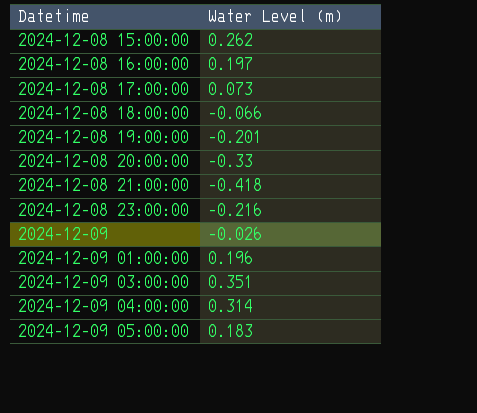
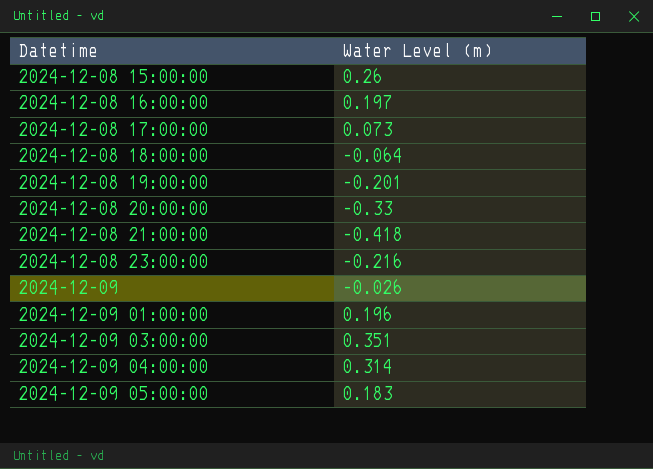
2024-12-08 15:00:00 | Water Level (m): 0.262 -> 0.26
2024-12-08 18:00:00 | Water Level (m): -0.066 -> -0.064

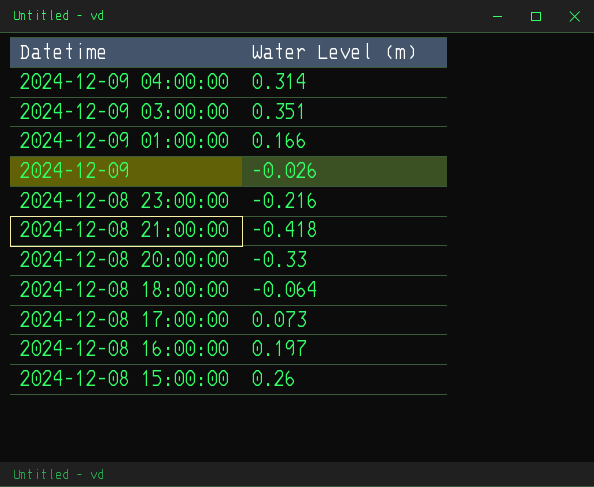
row order: Datetime ascending -> Datetime descending
row 2024-12-08 19:00:00: -0.201 -> none
row 2024-12-09 05:00:00: 0.183 -> none
2024-12-09 01:00:00 | Water Level (m): 0.196 -> 0.166

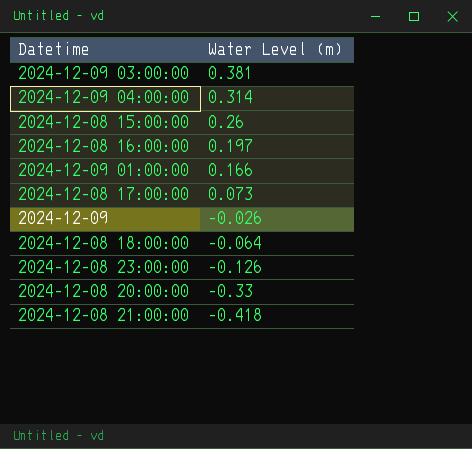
row order: Datetime descending -> Water Level (m) descending
2024-12-09 03:00:00 | Water Level (m): 0.351 -> 0.381
2024-12-08 23:00:00 | Water Level (m): -0.216 -> -0.126

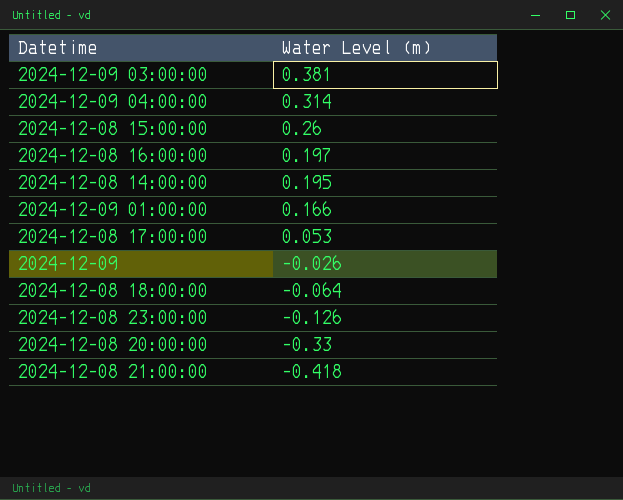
row 2024-12-08 14:00:00: none -> 0.195
2024-12-08 17:00:00 | Water Level (m): 0.073 -> 0.053

